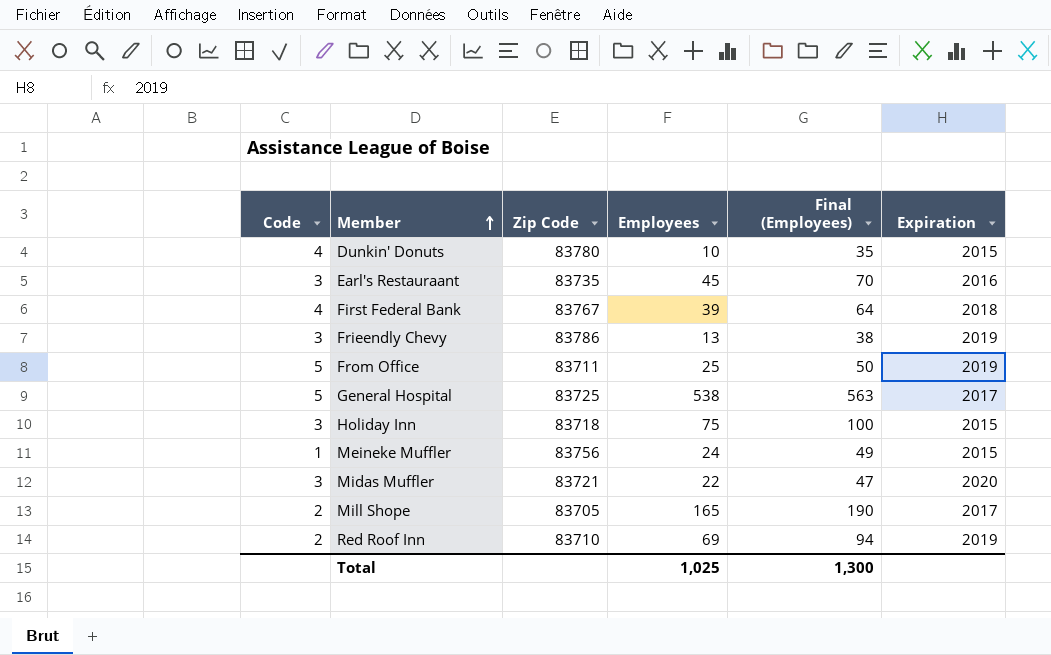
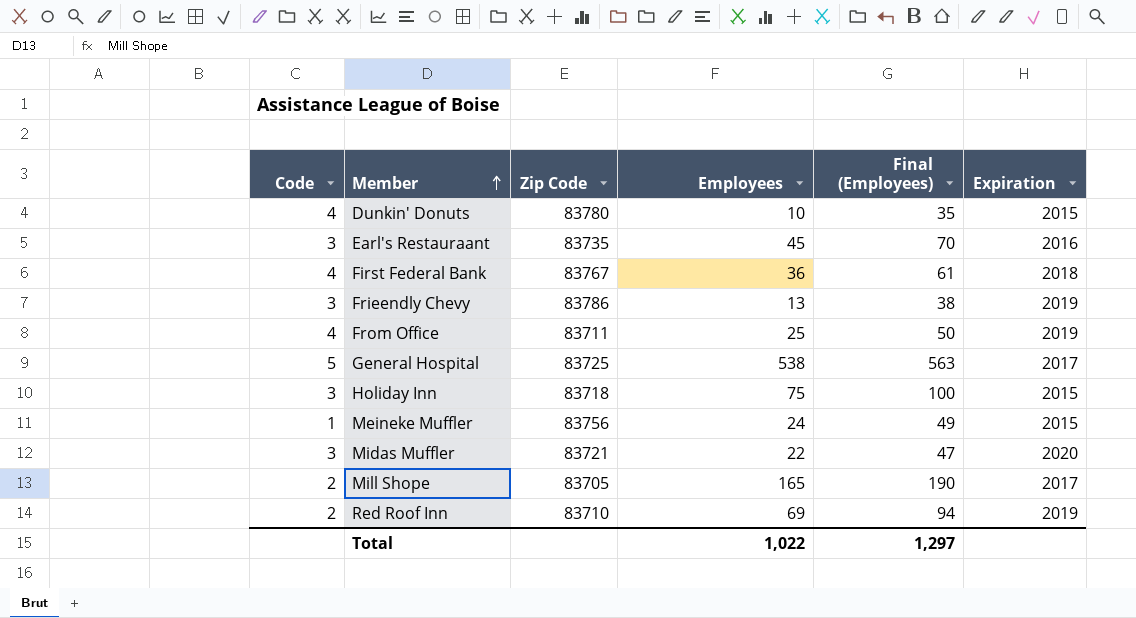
First Federal Bank | Employees: 39 -> 36
First Federal Bank | Final (Employees): 64 -> 61
From Office | Code: 5 -> 4
Total | Employees: 1,025 -> 1,022
Total | Final (Employees): 1,300 -> 1,297

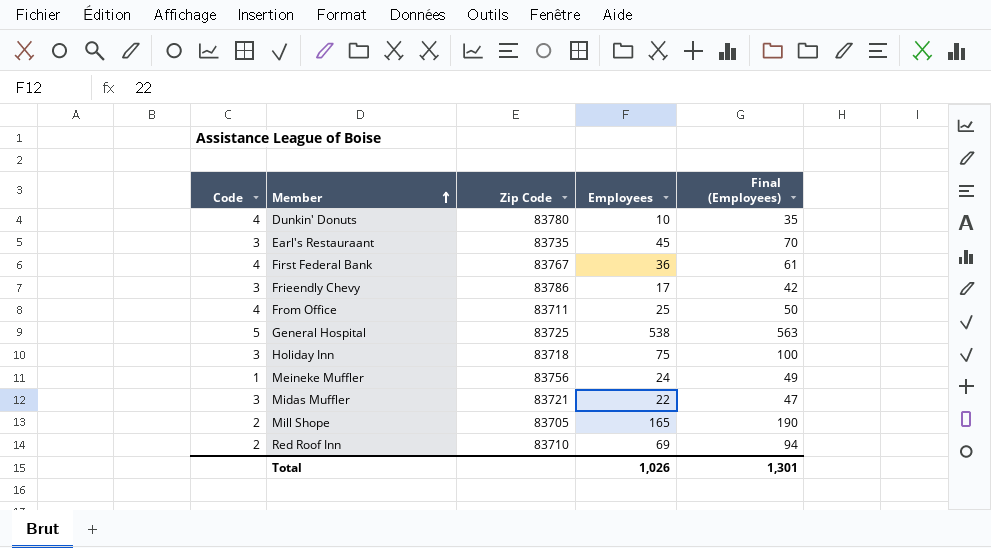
column Expiration | position: 6 -> none
Frieendly Chevy | Employees: 13 -> 17
Frieendly Chevy | Final (Employees): 38 -> 42
Total | Employees: 1,022 -> 1,026
Total | Final (Employees): 1,297 -> 1,301

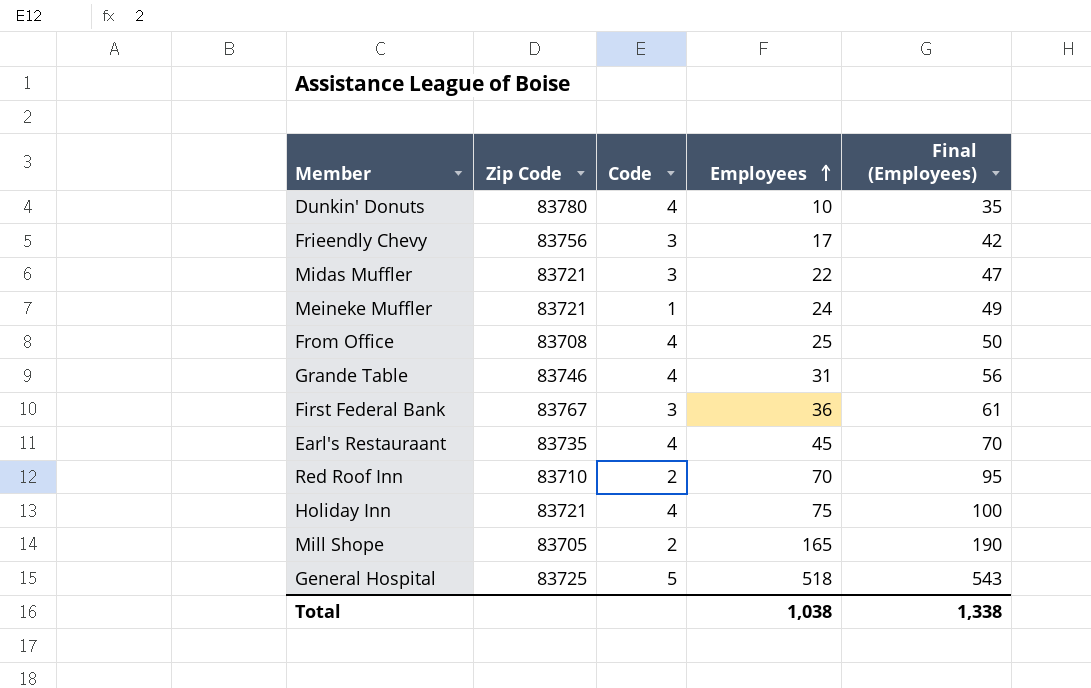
row order: Member ascending -> Employees ascending
column Code | position: 1 -> 3
Frieendly Chevy | Zip Code: 83786 -> 83756
Meineke Muffler | Zip Code: 83756 -> 83721
From Office | Zip Code: 83711 -> 83708
row Grande Table: none -> 83746 | 4 | 31 | 56
First Federal Bank | Code: 4 -> 3
Earl's Restauraant | Code: 3 -> 4
Red Roof Inn | Employees: 69 -> 70
Red Roof Inn | Final (Employees): 94 -> 95
Holiday Inn | Zip Code: 83718 -> 83721
Holiday Inn | Code: 3 -> 4
General Hospital | Employees: 538 -> 518
General Hospital | Final (Employees): 563 -> 543
Total | Employees: 1,026 -> 1,038
Total | Final (Employees): 1,301 -> 1,338

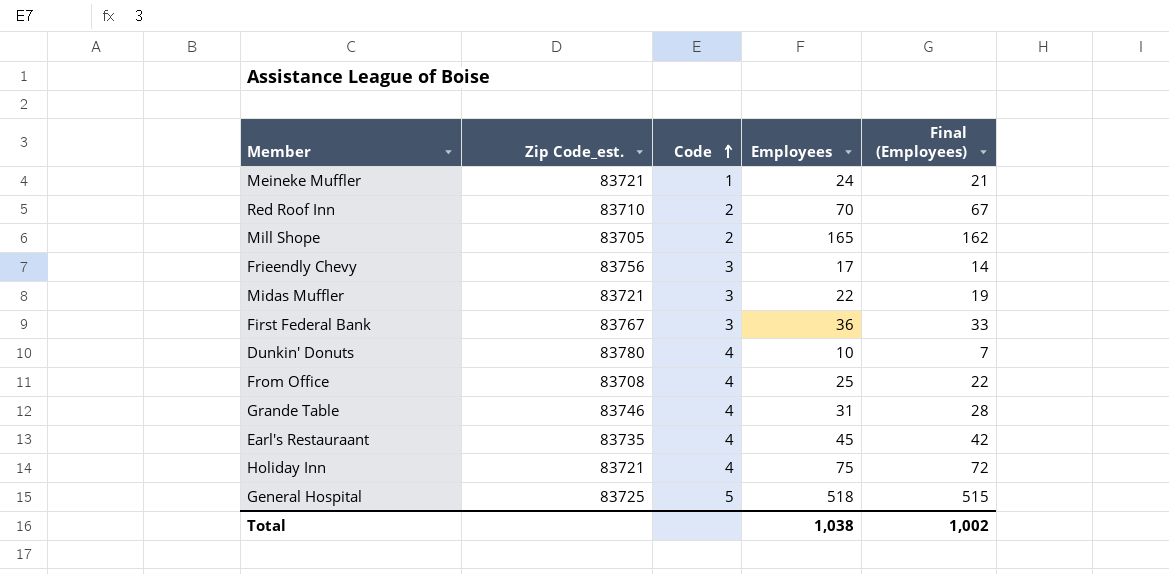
row order: Employees ascending -> Code ascending
column name: Zip Code -> Zip Code_est.
column Final (Employees) | formula: [Employees] + 25 -> [Employees] - 3
Total | Final (Employees): 1,338 -> 1,002

